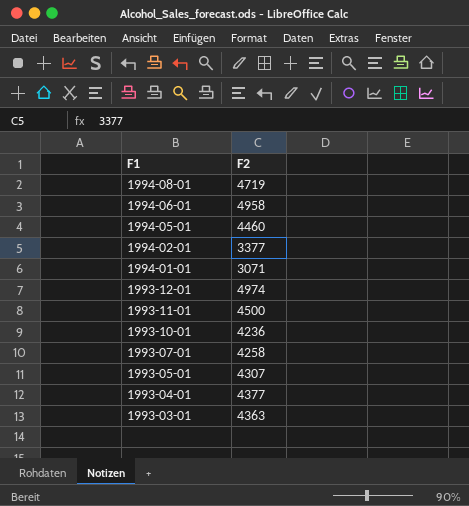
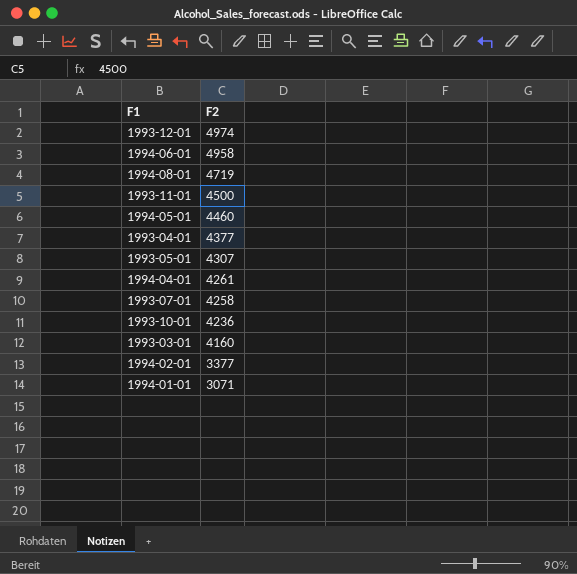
row order: F1 descending -> F2 descending
row 1994-04-01: none -> 4261
1993-03-01 | F2: 4363 -> 4160

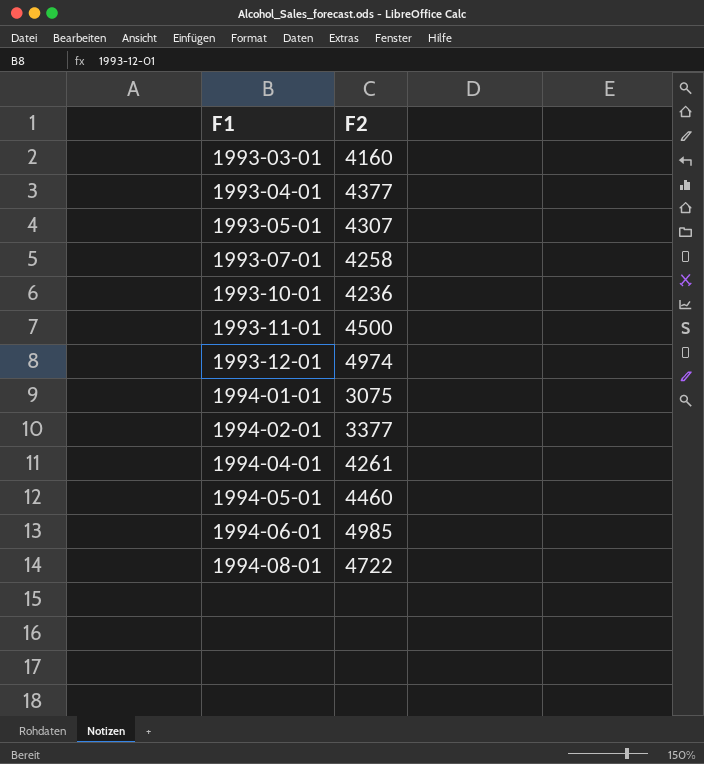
row order: F2 descending -> F1 ascending
1994-01-01 | F2: 3071 -> 3075
1994-06-01 | F2: 4958 -> 4985
1994-08-01 | F2: 4719 -> 4722

